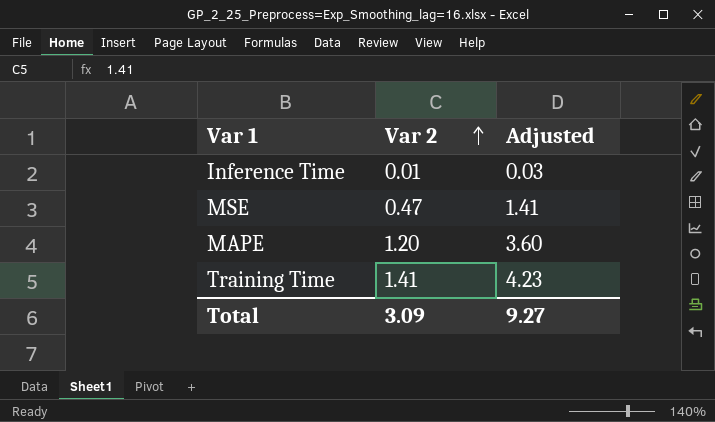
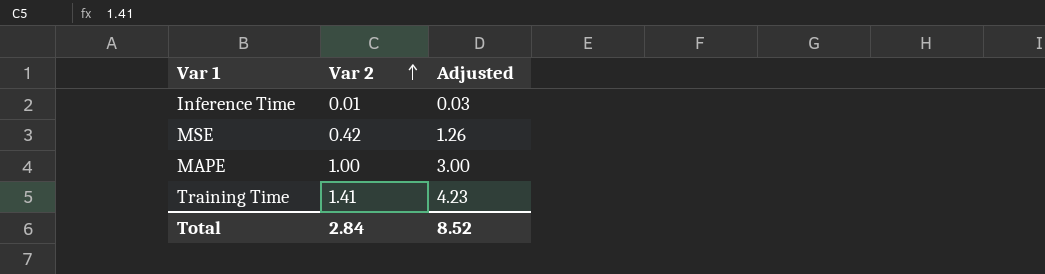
MSE | Var 2: 0.47 -> 0.42
MSE | Adjusted: 1.41 -> 1.26
MAPE | Var 2: 1.20 -> 1.00
MAPE | Adjusted: 3.60 -> 3.00
Total | Var 2: 3.09 -> 2.84
Total | Adjusted: 9.27 -> 8.52

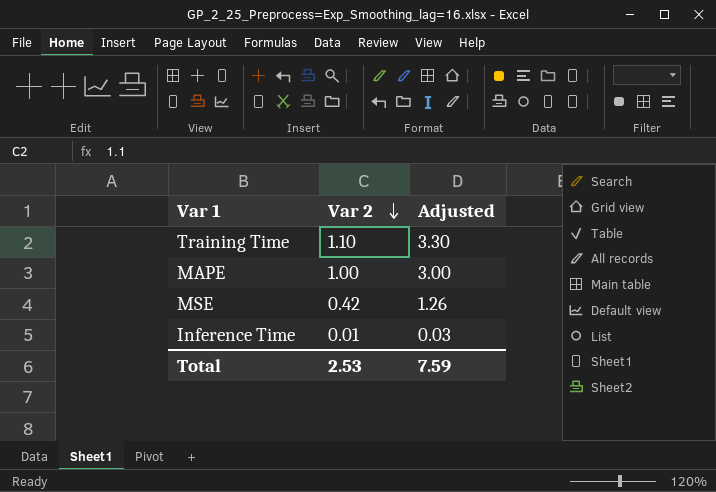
row order: Var 2 ascending -> Var 2 descending
Training Time | Var 2: 1.41 -> 1.10
Training Time | Adjusted: 4.23 -> 3.30
Total | Var 2: 2.84 -> 2.53
Total | Adjusted: 8.52 -> 7.59

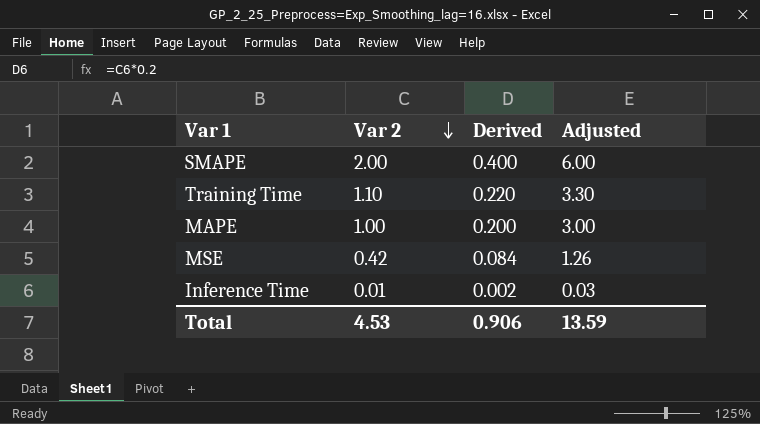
column Derived | formula: none -> [Var 2] * 0.2
row SMAPE: none -> 2.00 | 0.400 | 6.00
Total | Var 2: 2.53 -> 4.53
Total | Adjusted: 7.59 -> 13.59

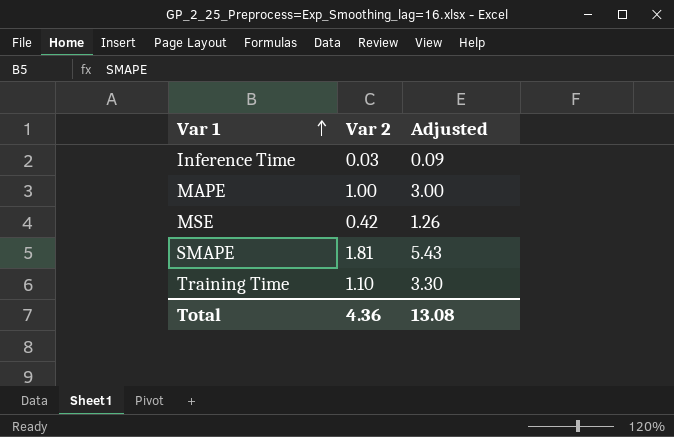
row order: Var 2 descending -> Var 1 ascending
column Derived | formula: [Var 2] * 0.2 -> none
Inference Time | Var 2: 0.01 -> 0.03
Inference Time | Adjusted: 0.03 -> 0.09
SMAPE | Var 2: 2.00 -> 1.81
SMAPE | Adjusted: 6.00 -> 5.43
Total | Var 2: 4.53 -> 4.36
Total | Adjusted: 13.59 -> 13.08

